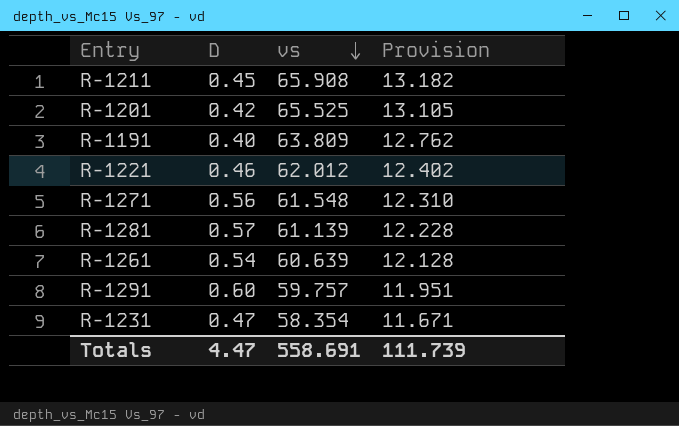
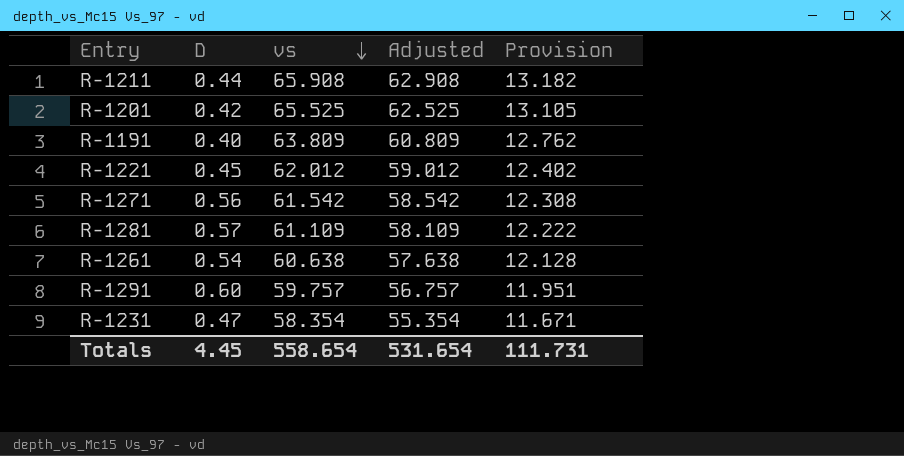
column Adjusted | formula: none -> [vs] - 3
R-1211 | D: 0.45 -> 0.44
R-1221 | D: 0.46 -> 0.45
R-1271 | vs: 61.548 -> 61.542
R-1271 | Provision: 12.310 -> 12.308
R-1281 | vs: 61.139 -> 61.109
R-1281 | Provision: 12.228 -> 12.222
R-1261 | vs: 60.639 -> 60.638
Totals | D: 4.47 -> 4.45
Totals | vs: 558.691 -> 558.654
Totals | Provision: 111.739 -> 111.731

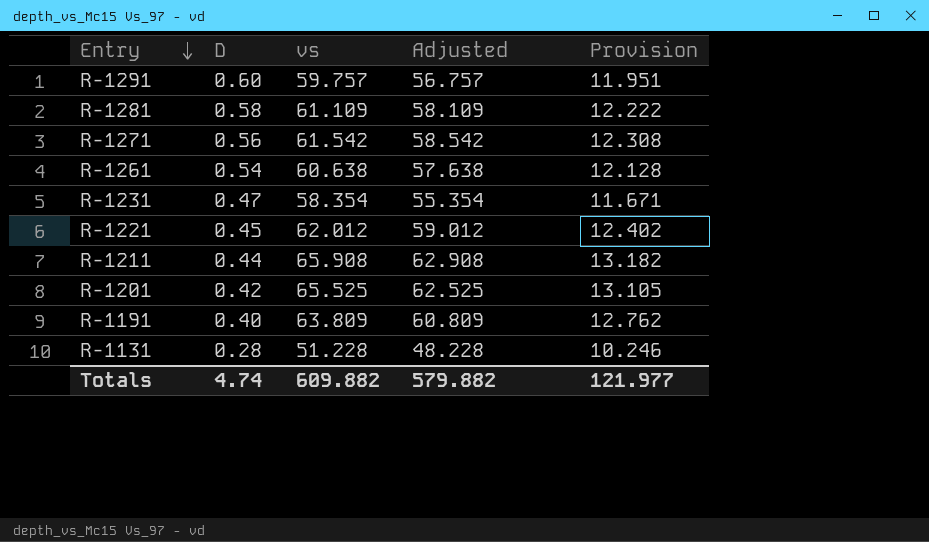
row order: vs descending -> Entry descending
R-1281 | D: 0.57 -> 0.58
row R-1131: none -> 0.28 | 51.228 | 48.228 | 10.246
Totals | D: 4.45 -> 4.74
Totals | vs: 558.654 -> 609.882
Totals | Adjusted: 531.654 -> 579.882
Totals | Provision: 111.731 -> 121.977

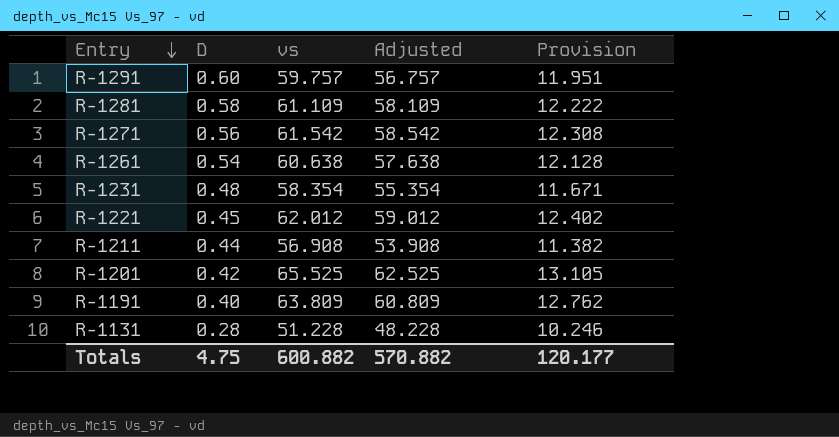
R-1231 | D: 0.47 -> 0.48
R-1211 | vs: 65.908 -> 56.908
R-1211 | Adjusted: 62.908 -> 53.908
R-1211 | Provision: 13.182 -> 11.382
Totals | D: 4.74 -> 4.75
Totals | vs: 609.882 -> 600.882
Totals | Adjusted: 579.882 -> 570.882
Totals | Provision: 121.977 -> 120.177

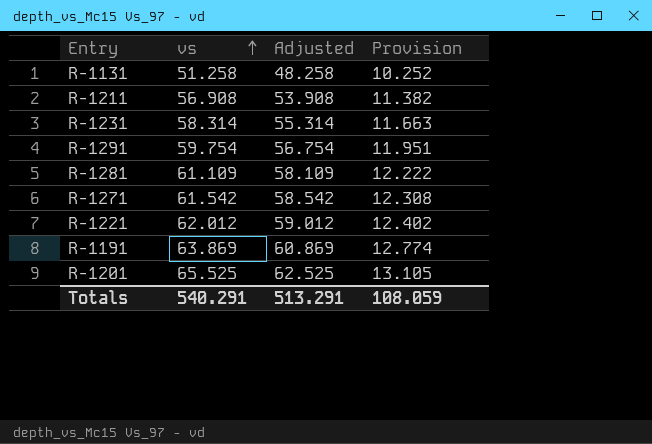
row order: Entry descending -> vs ascending
column D | position: 2 -> none
row R-1261: 0.54 | 60.638 | 57.638 | 12.128 -> none
R-1131 | vs: 51.228 -> 51.258
R-1131 | Adjusted: 48.228 -> 48.258
R-1131 | Provision: 10.246 -> 10.252
R-1231 | vs: 58.354 -> 58.314
R-1231 | Adjusted: 55.354 -> 55.314
R-1231 | Provision: 11.671 -> 11.663
R-1291 | vs: 59.757 -> 59.754
R-1291 | Adjusted: 56.757 -> 56.754
R-1191 | vs: 63.809 -> 63.869
R-1191 | Adjusted: 60.809 -> 60.869
R-1191 | Provision: 12.762 -> 12.774
Totals | vs: 600.882 -> 540.291
Totals | Adjusted: 570.882 -> 513.291
Totals | Provision: 120.177 -> 108.059

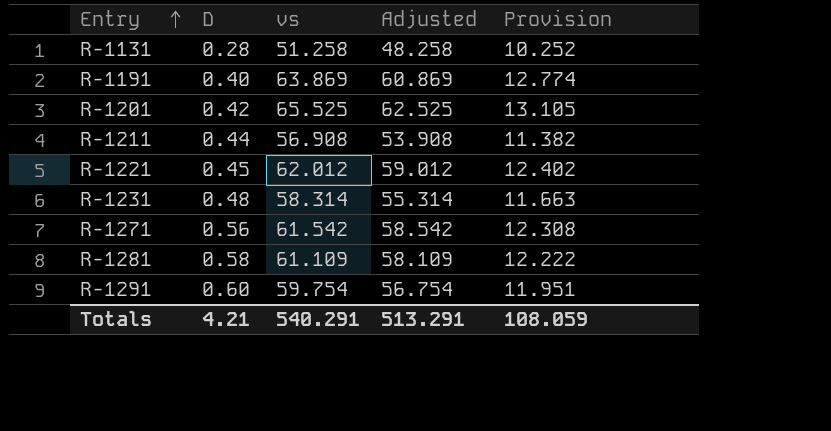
row order: vs ascending -> Entry ascending
column D | position: none -> 2

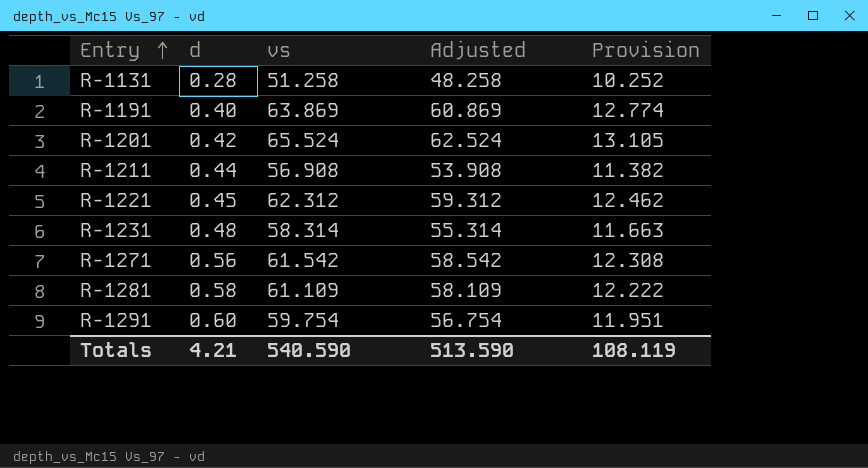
column name: D -> d
R-1201 | vs: 65.525 -> 65.524
R-1201 | Adjusted: 62.525 -> 62.524
R-1221 | vs: 62.012 -> 62.312
R-1221 | Adjusted: 59.012 -> 59.312
R-1221 | Provision: 12.402 -> 12.462
Totals | vs: 540.291 -> 540.590
Totals | Adjusted: 513.291 -> 513.590
Totals | Provision: 108.059 -> 108.119

